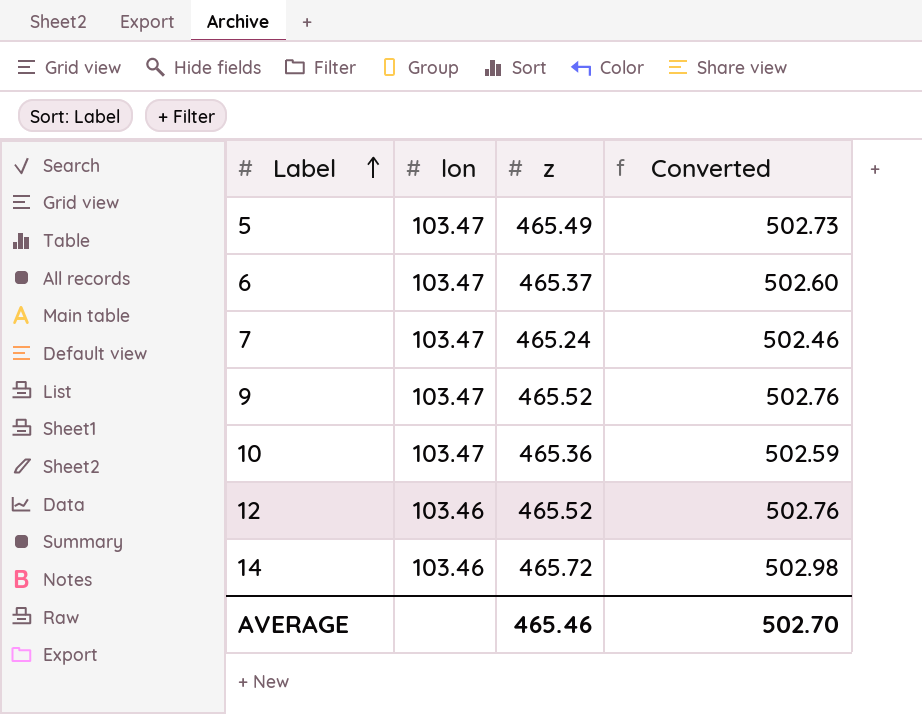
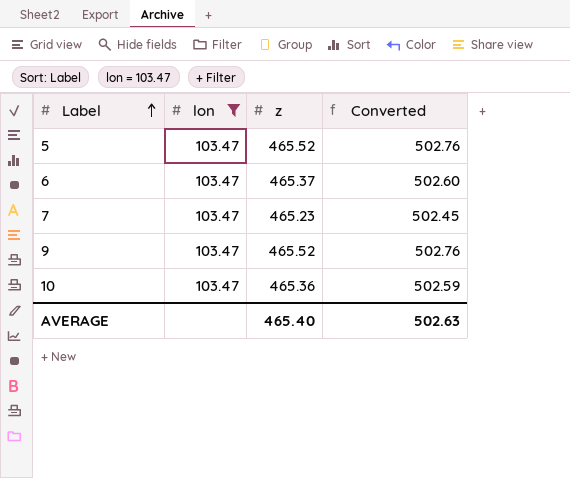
filter: none -> lon = 103.47
5 | z: 465.49 -> 465.52
5 | Converted: 502.73 -> 502.76
7 | z: 465.24 -> 465.23
7 | Converted: 502.46 -> 502.45
AVERAGE | z: 465.46 -> 465.40
AVERAGE | Converted: 502.70 -> 502.63

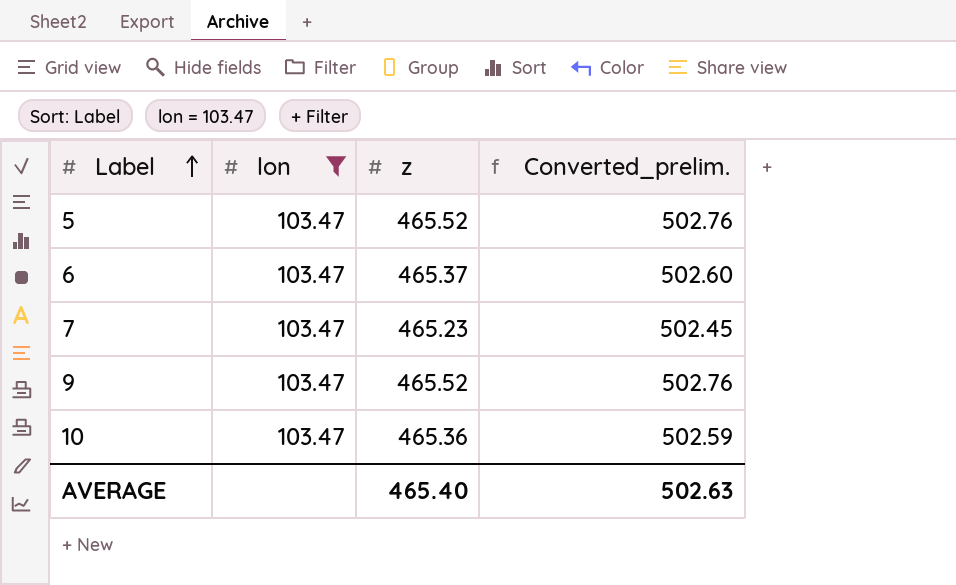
column name: Converted -> Converted_prelim.

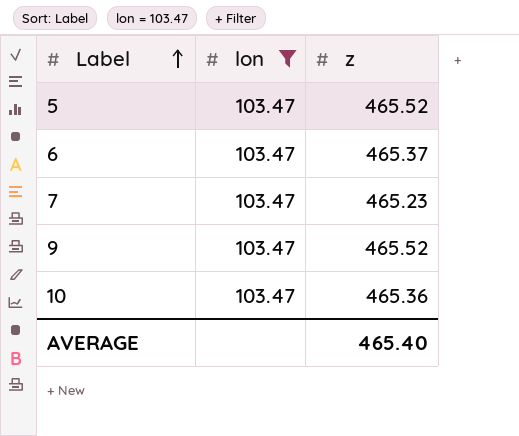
column Converted_prelim. | formula: [z] * 1.08 -> none

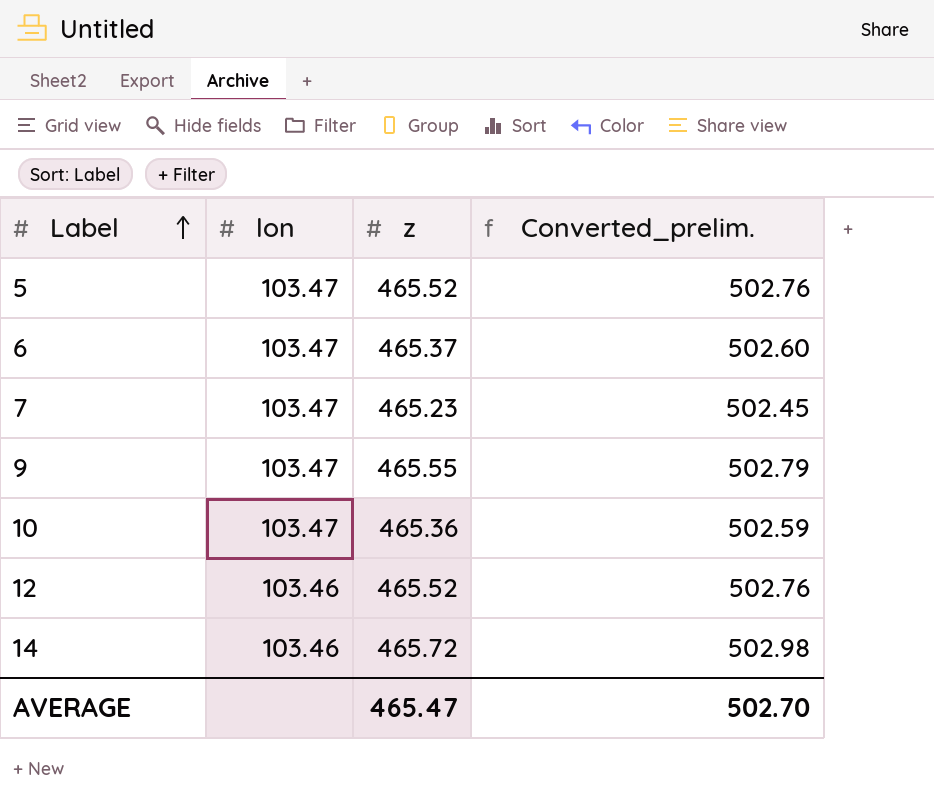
filter: lon = 103.47 -> none
column Converted_prelim. | formula: none -> [z] * 1.08
9 | z: 465.52 -> 465.55
AVERAGE | z: 465.40 -> 465.47

